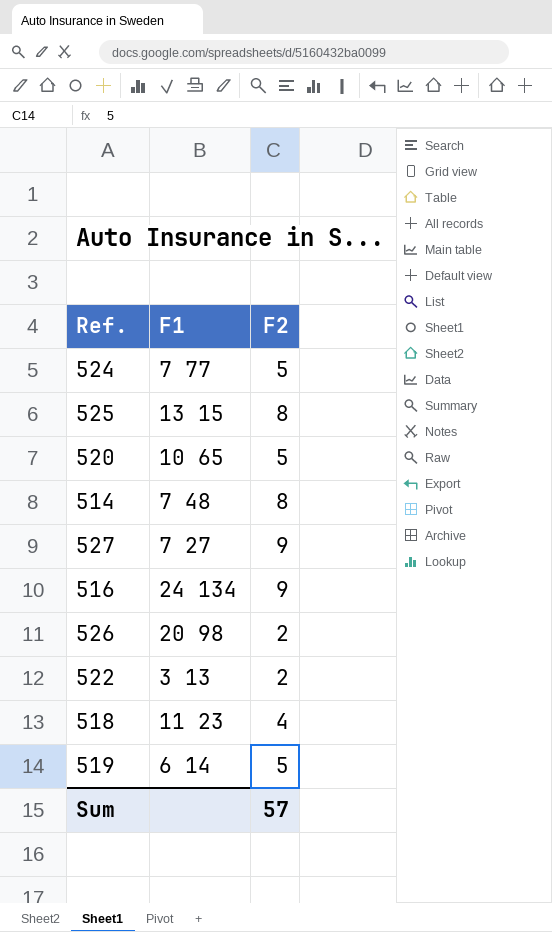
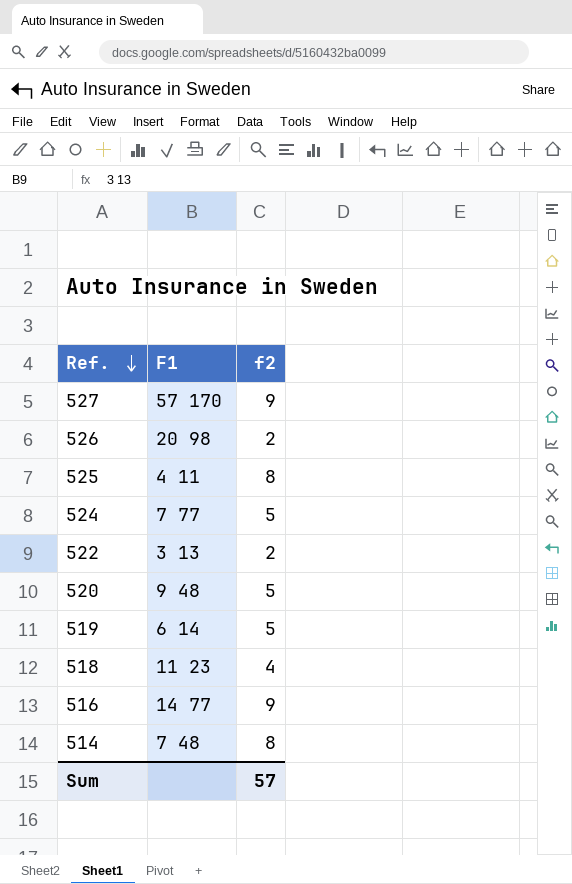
row order: none -> Ref. descending
column name: F2 -> f2
527 | F1: 7 27 -> 57 170
525 | F1: 13 15 -> 4 11
520 | F1: 10 65 -> 9 48
516 | F1: 24 134 -> 14 77

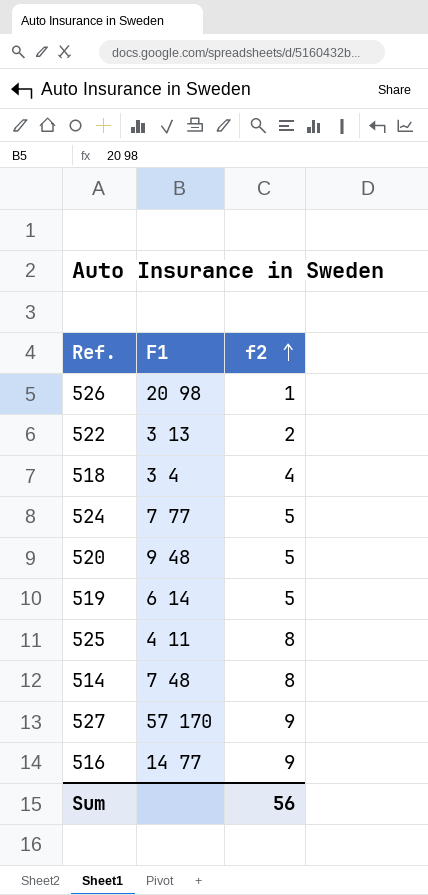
row order: Ref. descending -> f2 ascending
526 | f2: 2 -> 1
518 | F1: 11 23 -> 3 4
Sum | f2: 57 -> 56

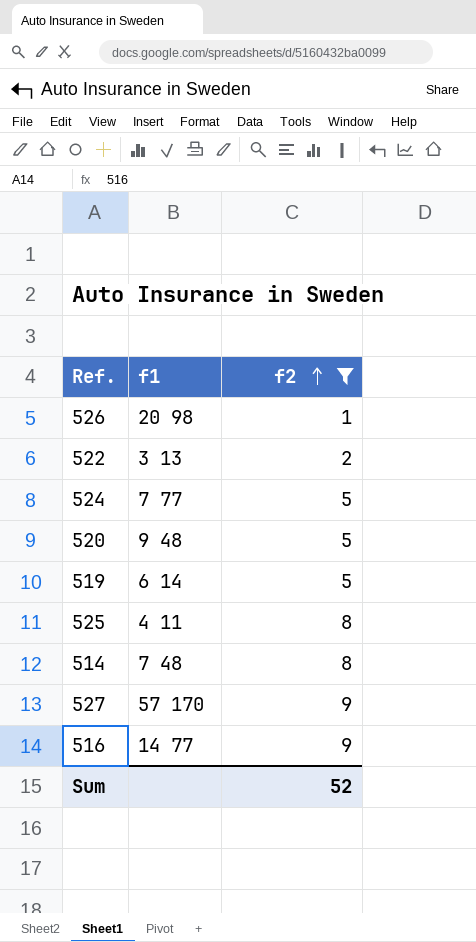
filter: none -> f2 != 4
column name: F1 -> f1
Sum | f2: 56 -> 52

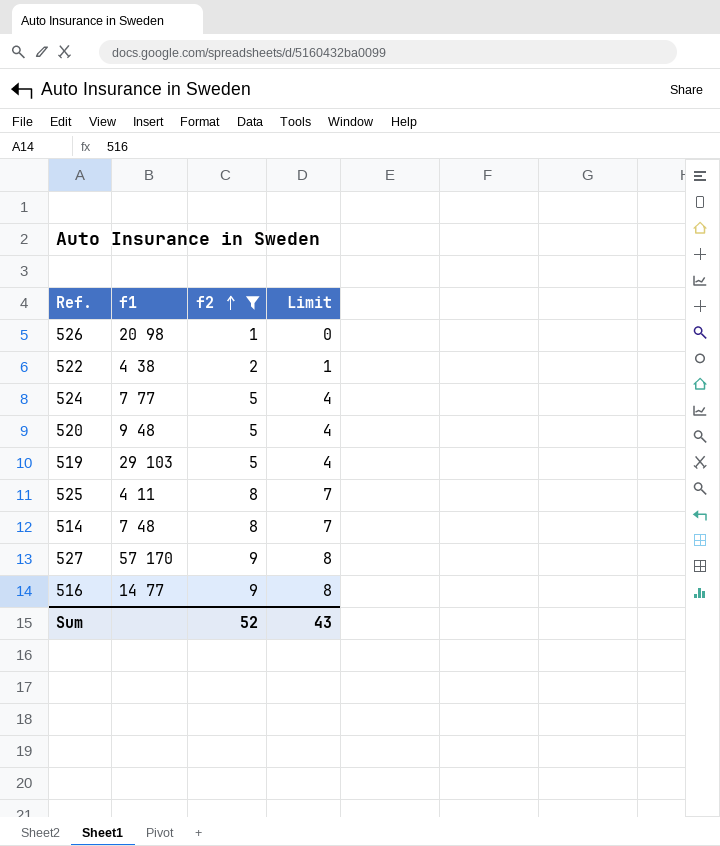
column Limit | formula: none -> [f2] - 1
522 | f1: 3 13 -> 4 38
519 | f1: 6 14 -> 29 103

